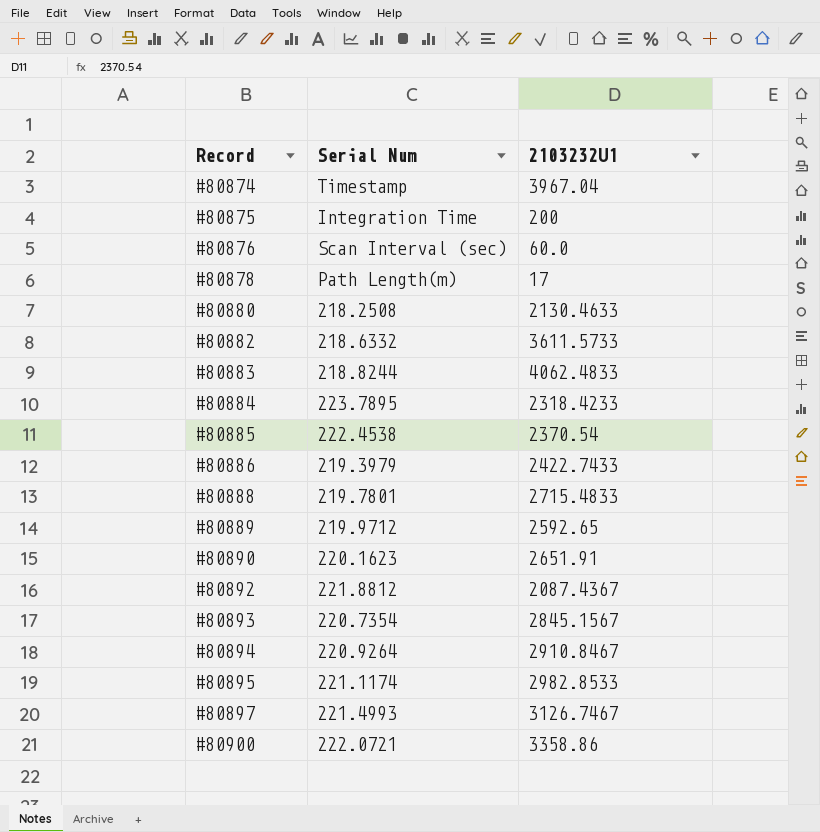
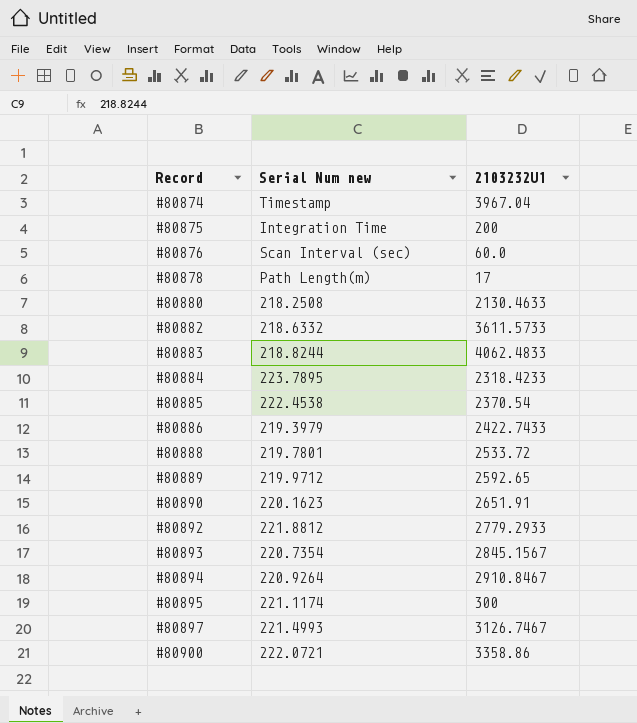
column name: Serial Num -> Serial Num new
#80888 | 2103232U1: 2715.4833 -> 2533.72
#80892 | 2103232U1: 2087.4367 -> 2779.2933
#80895 | 2103232U1: 2982.8533 -> 300

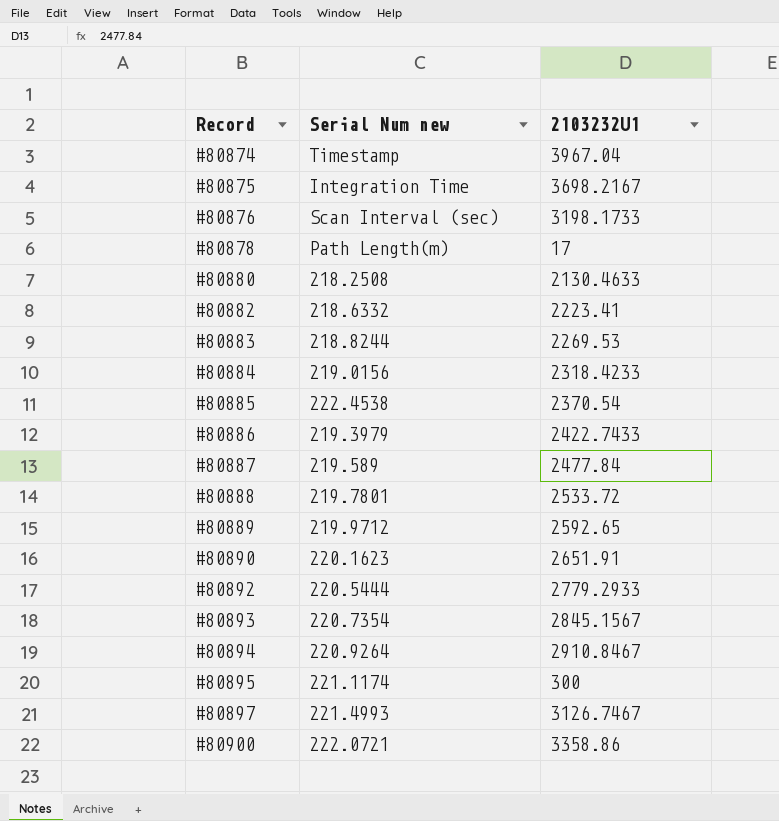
#80875 | 2103232U1: 200 -> 3698.2167
#80876 | 2103232U1: 60.0 -> 3198.1733
#80882 | 2103232U1: 3611.5733 -> 2223.41
#80883 | 2103232U1: 4062.4833 -> 2269.53
#80884 | Serial Num new: 223.7895 -> 219.0156
row #80887: none -> 219.589 | 2477.84
#80892 | Serial Num new: 221.8812 -> 220.5444

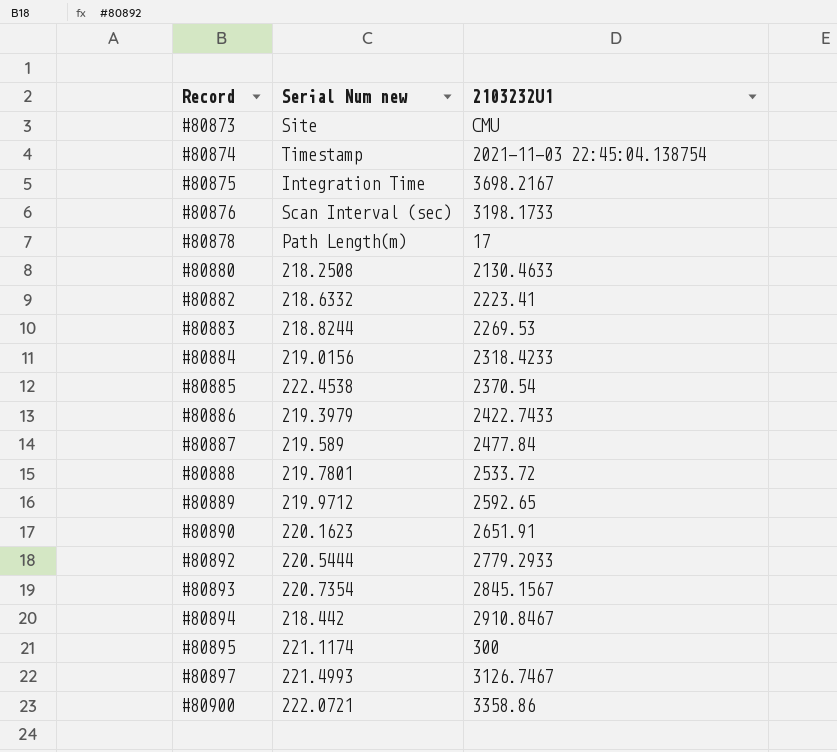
row #80873: none -> Site | CMU
#80874 | 2103232U1: 3967.04 -> 2021-11-03 22:45:04.138754
#80894 | Serial Num new: 220.9264 -> 218.442

